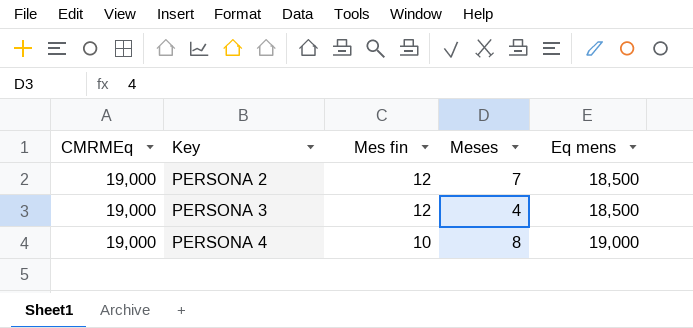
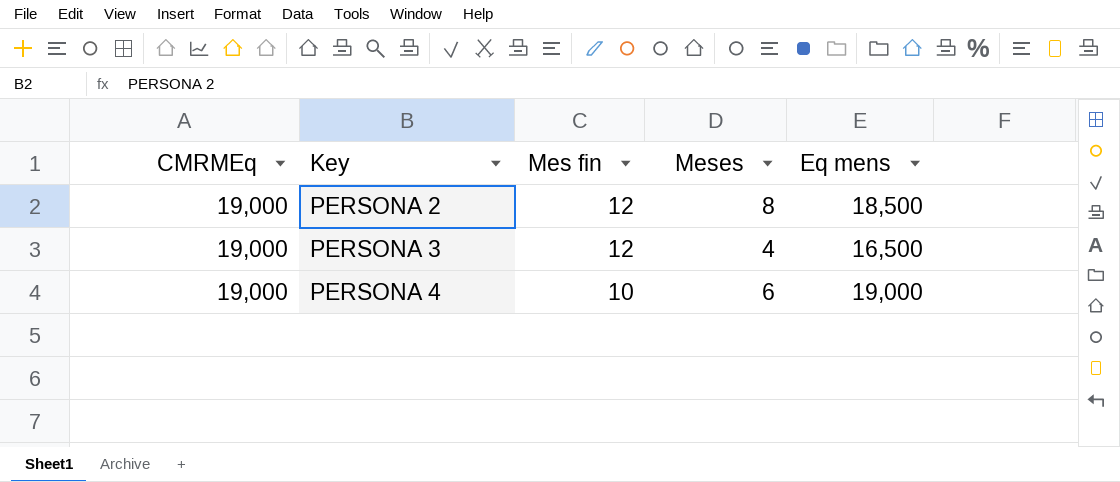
PERSONA 2 | Meses: 7 -> 8
PERSONA 3 | Eq mens: 18,500 -> 16,500
PERSONA 4 | Meses: 8 -> 6

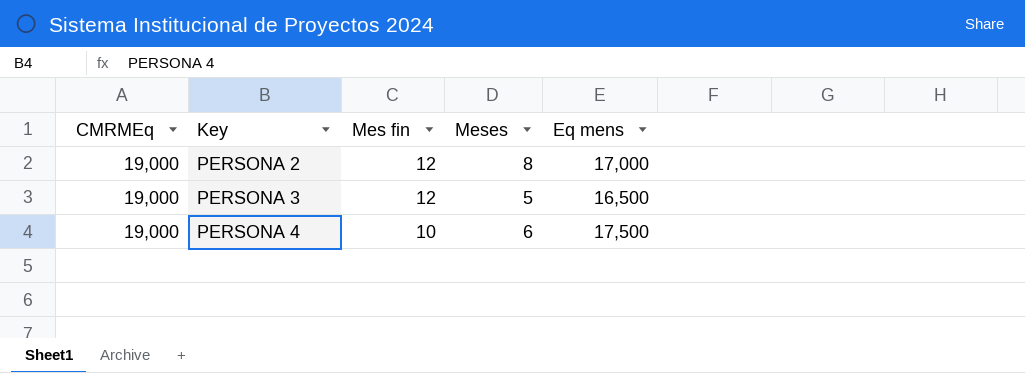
PERSONA 2 | Eq mens: 18,500 -> 17,000
PERSONA 3 | Meses: 4 -> 5
PERSONA 4 | Eq mens: 19,000 -> 17,500

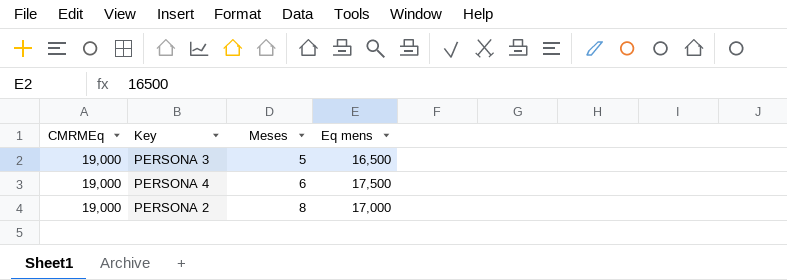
row order: Key ascending -> Meses ascending
column Mes fin | position: 3 -> none

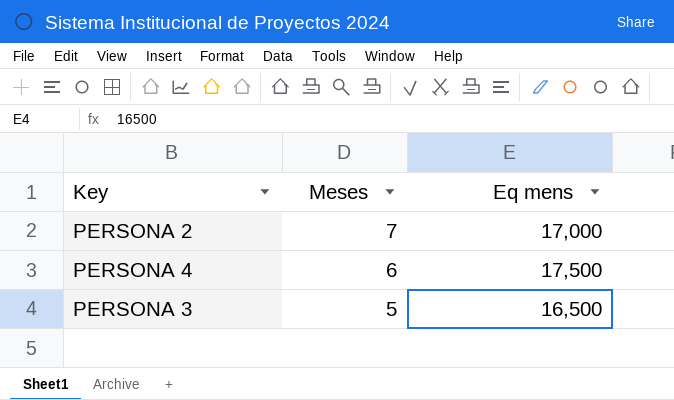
row order: Meses ascending -> Meses descending
column CMRMEq | position: 1 -> none
PERSONA 2 | Meses: 8 -> 7

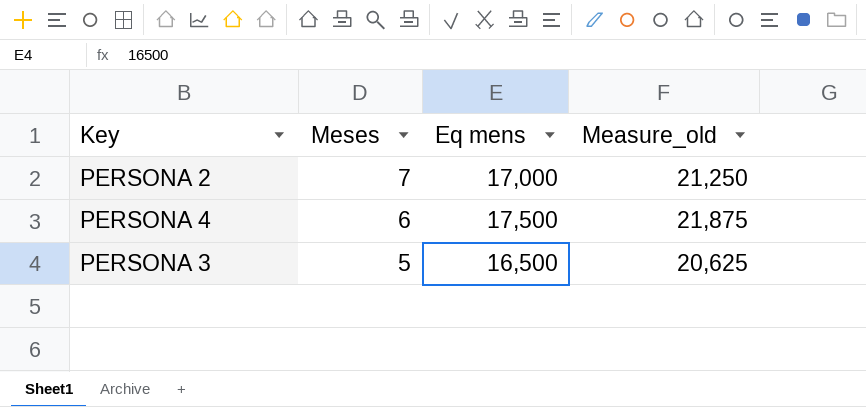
column Measure_old | formula: none -> [Eq mens] * 1.25

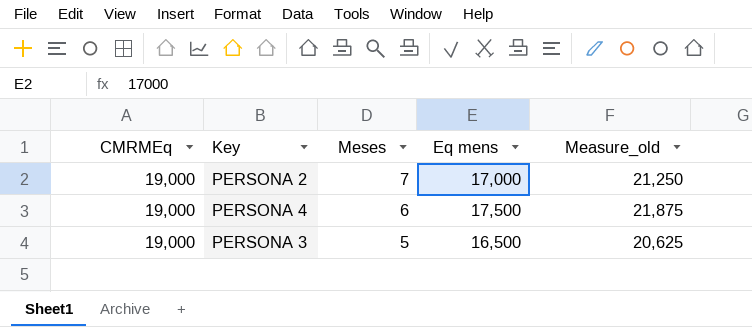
column CMRMEq | position: none -> 1

